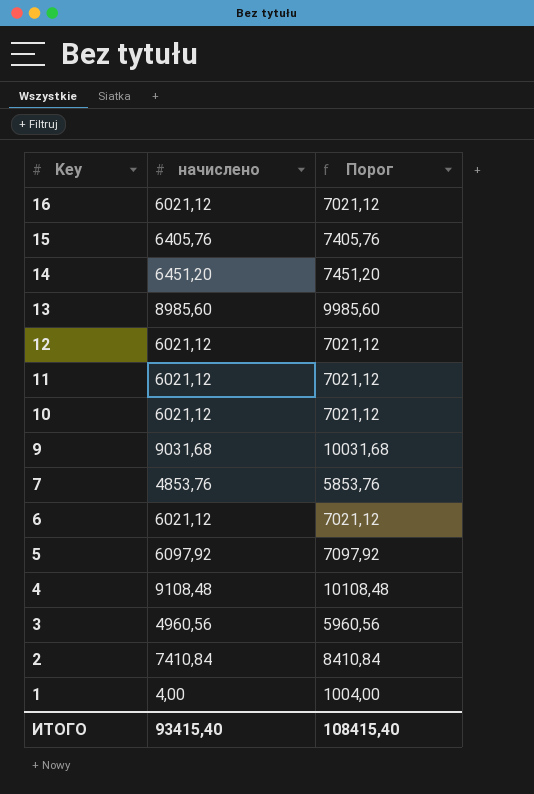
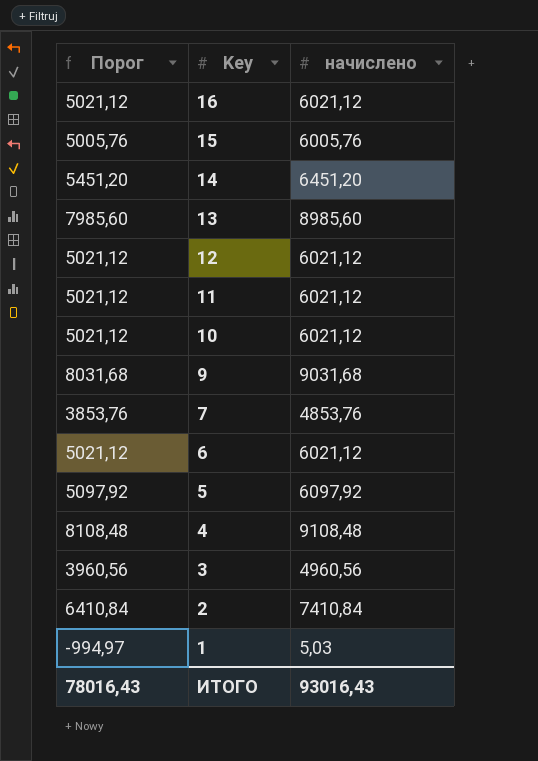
column Порог | formula: [начислено] + 1000 -> [начислено] - 1000
column Порог | position: 3 -> 1
15 | начислено: 6405,76 -> 6005,76
1 | начислено: 4,00 -> 5,03
ИТОГО | Порог: 108415,40 -> 78016,43
ИТОГО | начислено: 93415,40 -> 93016,43

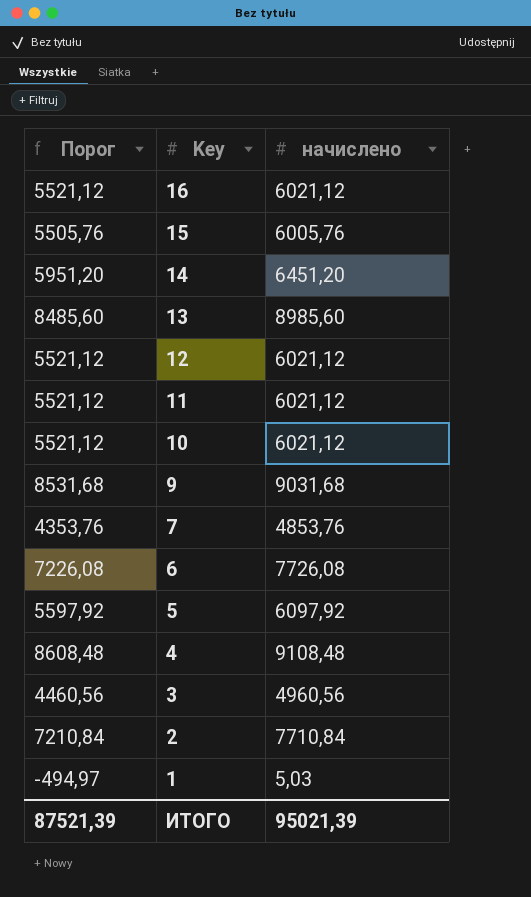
column Порог | formula: [начислено] - 1000 -> [начислено] - 500
6 | начислено: 6021,12 -> 7726,08
2 | начислено: 7410,84 -> 7710,84
ИТОГО | Порог: 78016,43 -> 87521,39
ИТОГО | начислено: 93016,43 -> 95021,39

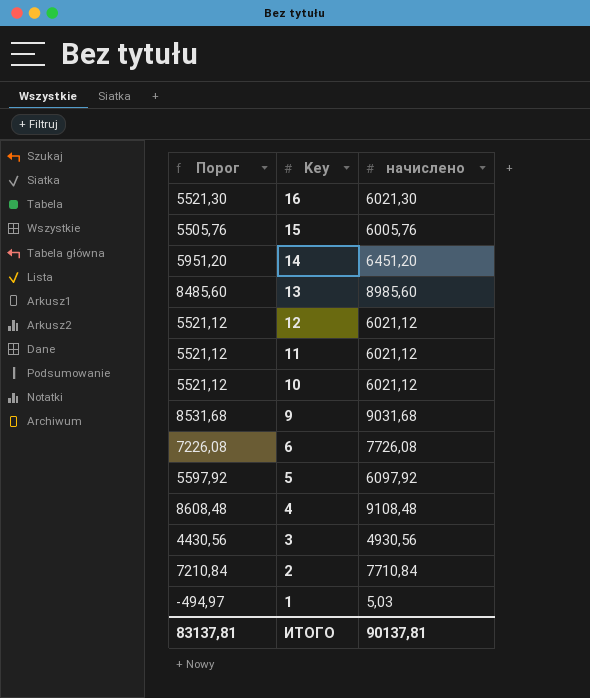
row 7: 4353,76 | 4853,76 -> none
16 | Порог: 5521,12 -> 5521,30
16 | начислено: 6021,12 -> 6021,30
3 | Порог: 4460,56 -> 4430,56
3 | начислено: 4960,56 -> 4930,56
ИТОГО | Порог: 87521,39 -> 83137,81
ИТОГО | начислено: 95021,39 -> 90137,81

